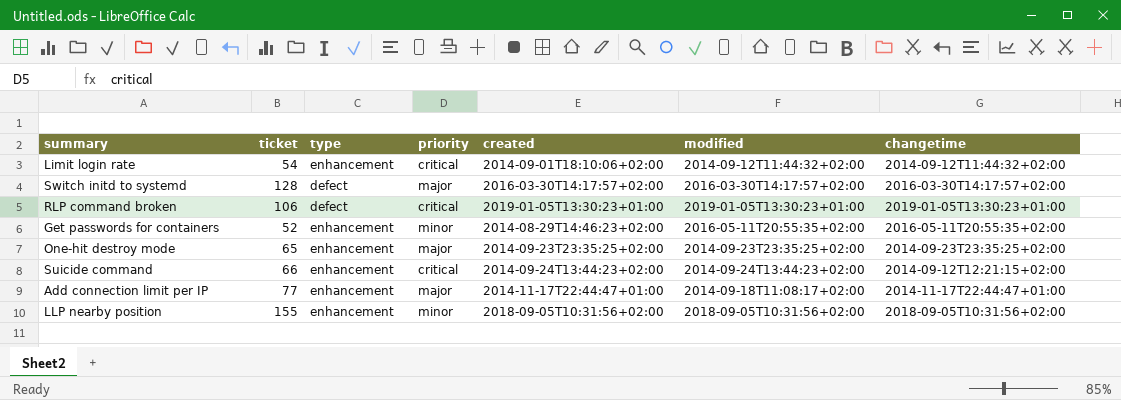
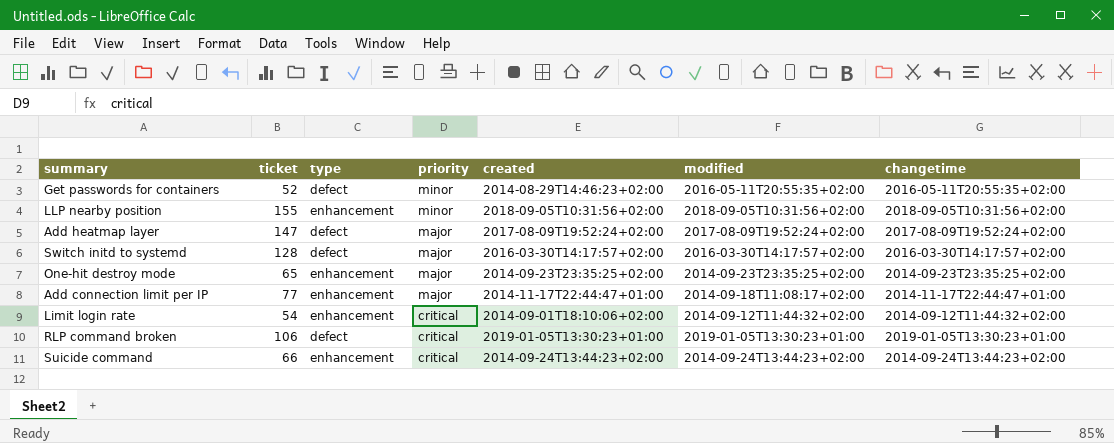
row order: none -> priority descending
Get passwords for containers | type: enhancement -> defect
row Add heatmap layer: none -> 147 | defect | major | 2017-08-09T19:52:24+02:00 | 2017-08-09T19:52:24+02:00 | 2017-08-09T19:52:24+02:00
Suicide command | changetime: 2014-09-12T12:21:15+02:00 -> 2014-09-24T13:44:23+02:00

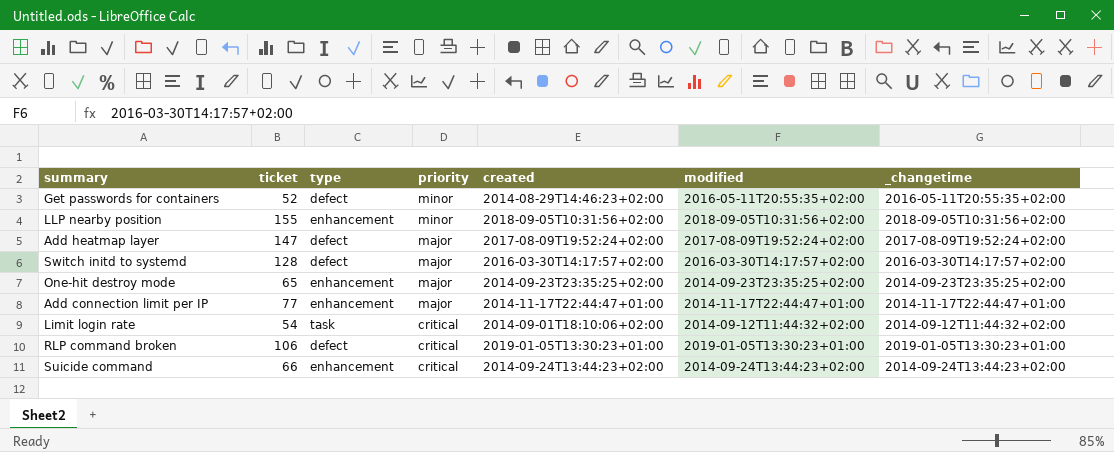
column name: changetime -> _changetime
Add connection limit per IP | modified: 2014-09-18T11:08:17+02:00 -> 2014-11-17T22:44:47+01:00
Limit login rate | type: enhancement -> task

